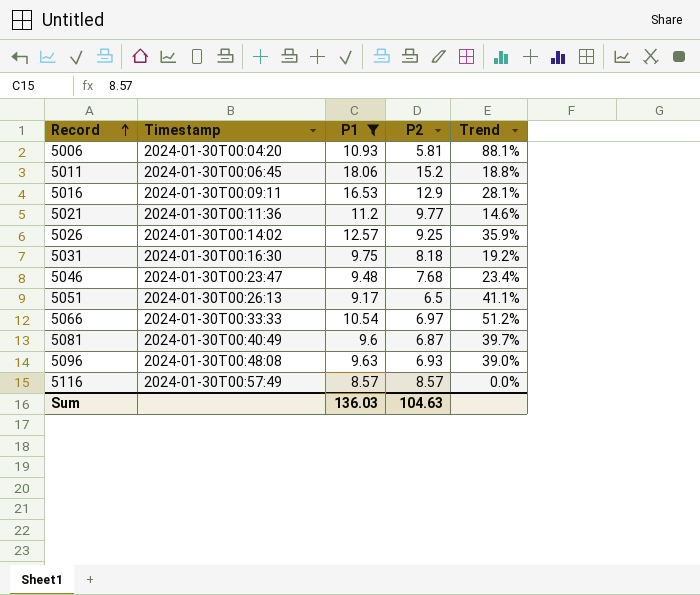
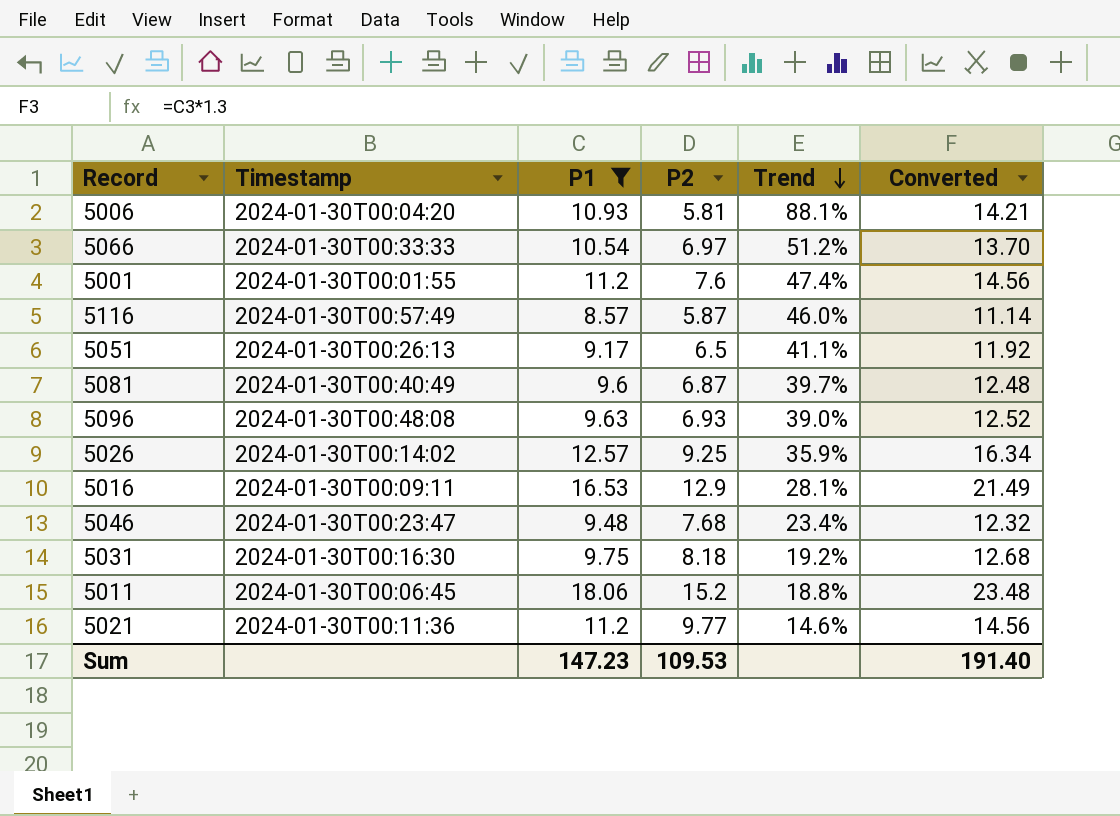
row order: Record ascending -> Trend descending
column Converted | formula: none -> [P1] * 1.3
row 5001: none -> 2024-01-30T00:01:55 | 11.2 | 7.6 | 47.4% | 14.56
5116 | P2: 8.57 -> 5.87
5116 | Trend: 0.0% -> 46.0%
Sum | P1: 136.03 -> 147.23
Sum | P2: 104.63 -> 109.53

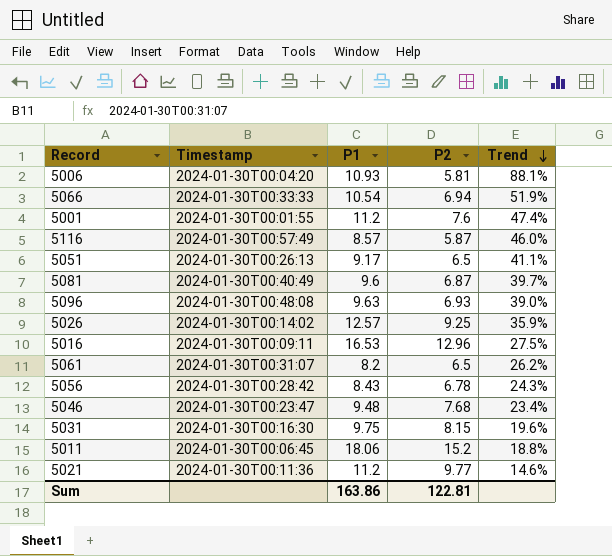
filter: P1 >= 8.57 -> none
column Converted | formula: [P1] * 1.3 -> none
5066 | P2: 6.97 -> 6.94
5066 | Trend: 51.2% -> 51.9%
5016 | P2: 12.9 -> 12.96
5016 | Trend: 28.1% -> 27.5%
5031 | P2: 8.18 -> 8.15
5031 | Trend: 19.2% -> 19.6%
Sum | P1: 147.23 -> 163.86
Sum | P2: 109.53 -> 122.81

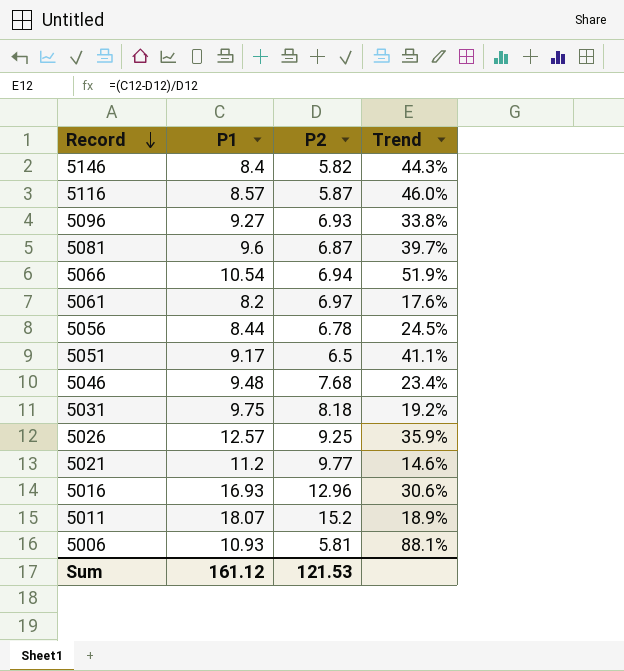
row order: Trend descending -> Record descending
column Timestamp | position: 2 -> none
row 5001: 2024-01-30T00:01:55 | 11.2 | 7.6 | 47.4% -> none
row 5146: none -> 8.4 | 5.82 | 44.3%
5096 | P1: 9.63 -> 9.27
5096 | Trend: 39.0% -> 33.8%
5061 | P2: 6.5 -> 6.97
5061 | Trend: 26.2% -> 17.6%
5056 | P1: 8.43 -> 8.44
5056 | Trend: 24.3% -> 24.5%
5031 | P2: 8.15 -> 8.18
5031 | Trend: 19.6% -> 19.2%
5016 | P1: 16.53 -> 16.93
5016 | Trend: 27.5% -> 30.6%
5011 | P1: 18.06 -> 18.07
5011 | Trend: 18.8% -> 18.9%
Sum | P1: 163.86 -> 161.12
Sum | P2: 122.81 -> 121.53

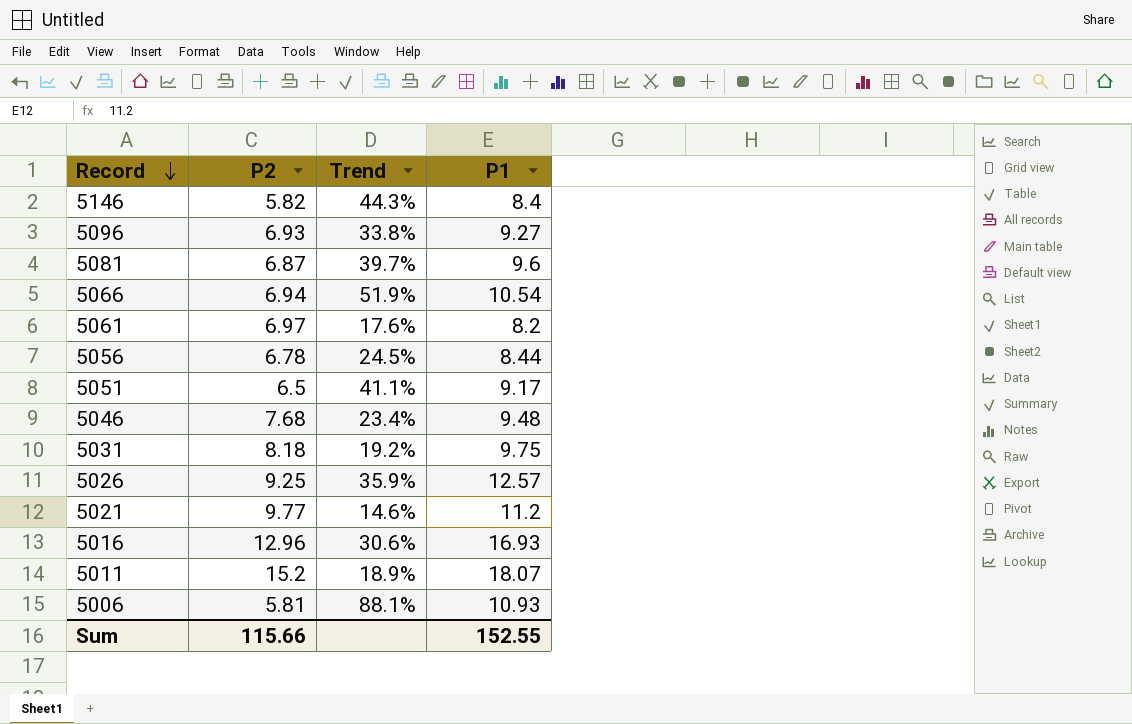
column P1 | position: 2 -> 4
row 5116: 8.57 | 5.87 | 46.0% -> none
Sum | P2: 121.53 -> 115.66
Sum | P1: 161.12 -> 152.55

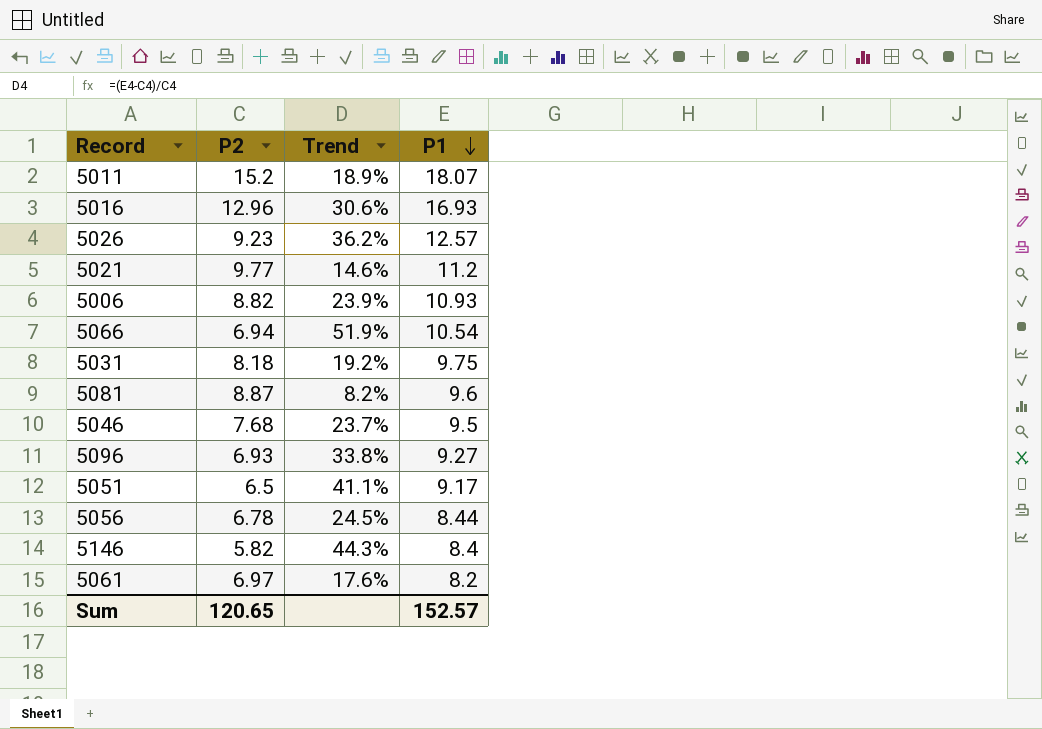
row order: Record descending -> P1 descending
5026 | P2: 9.25 -> 9.23
5026 | Trend: 35.9% -> 36.2%
5006 | P2: 5.81 -> 8.82
5006 | Trend: 88.1% -> 23.9%
5081 | P2: 6.87 -> 8.87
5081 | Trend: 39.7% -> 8.2%
5046 | Trend: 23.4% -> 23.7%
5046 | P1: 9.48 -> 9.5
Sum | P2: 115.66 -> 120.65
Sum | P1: 152.55 -> 152.57

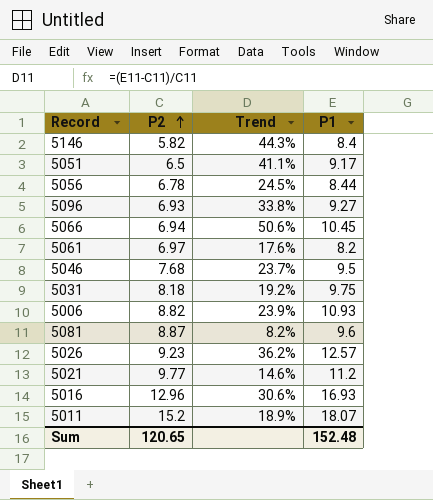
row order: P1 descending -> P2 ascending
5066 | Trend: 51.9% -> 50.6%
5066 | P1: 10.54 -> 10.45
Sum | P1: 152.57 -> 152.48

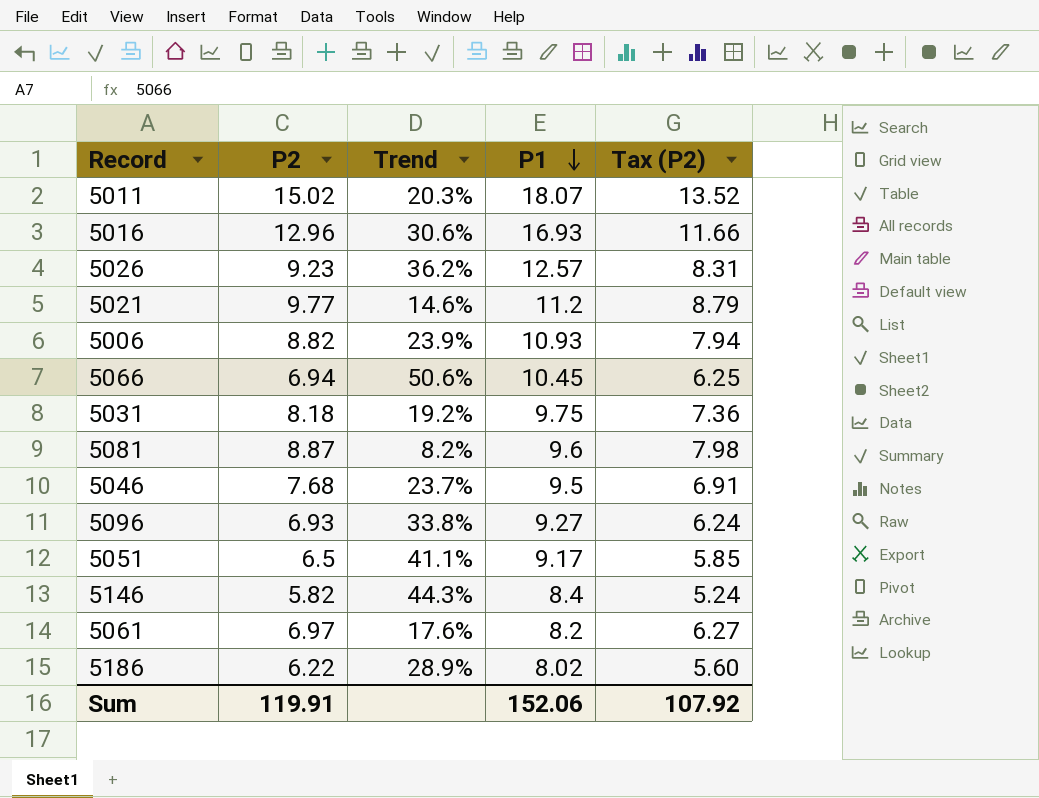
row order: P2 ascending -> P1 descending
column Tax (P2) | formula: none -> [P2] * 0.9
row 5056: 6.78 | 24.5% | 8.44 -> none
5011 | P2: 15.2 -> 15.02
5011 | Trend: 18.9% -> 20.3%
row 5186: none -> 6.22 | 28.9% | 8.02 | 5.60
Sum | P2: 120.65 -> 119.91
Sum | P1: 152.48 -> 152.06

